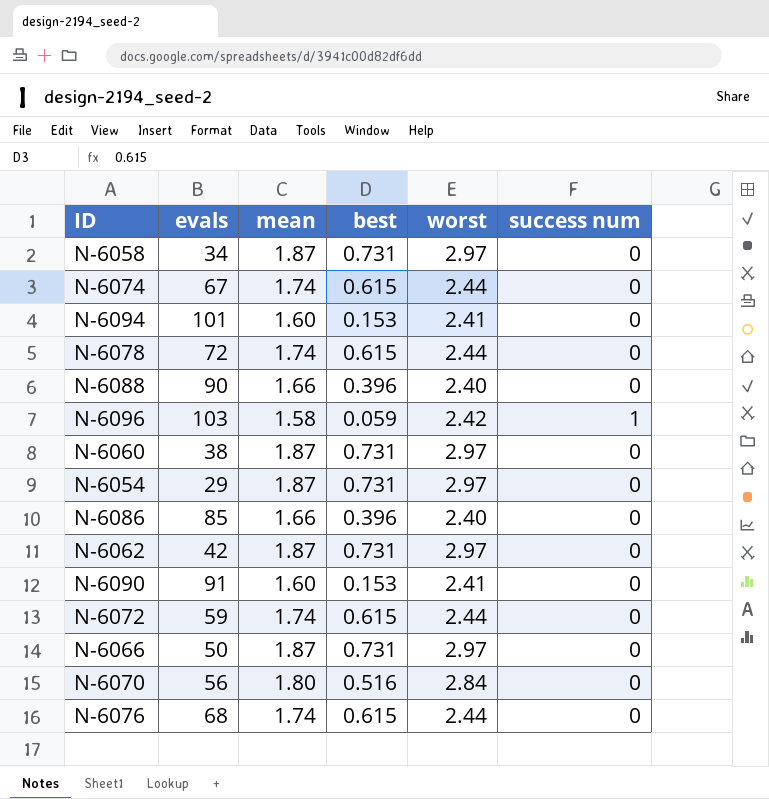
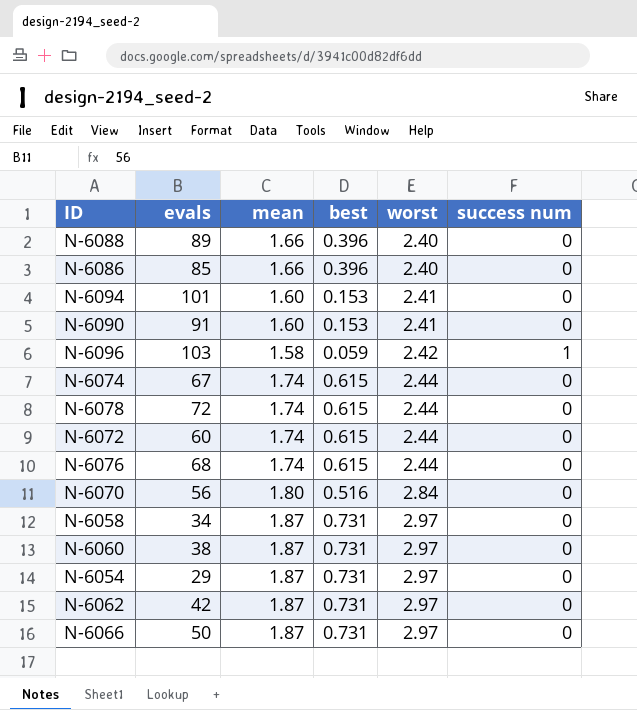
row order: none -> worst ascending
N-6088 | evals: 90 -> 89
N-6072 | evals: 59 -> 60

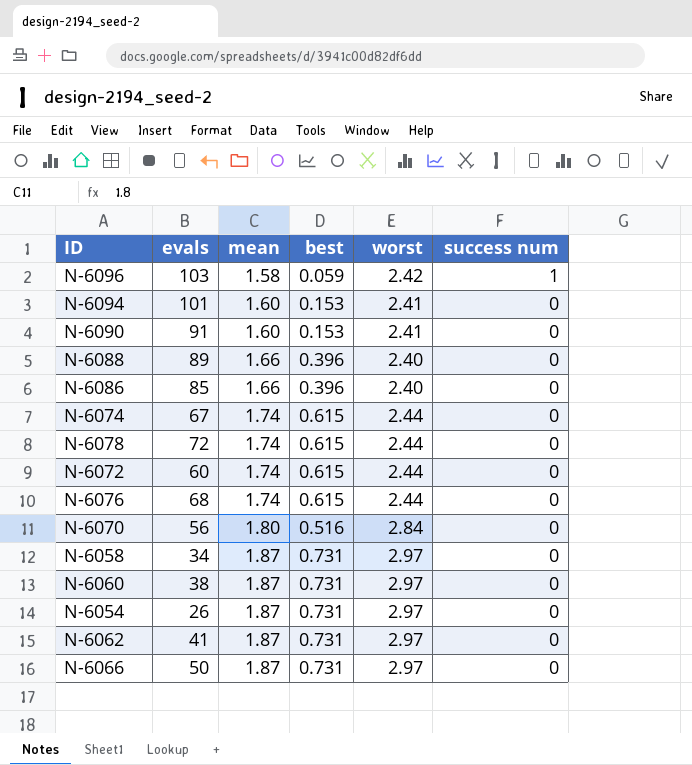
row order: worst ascending -> mean ascending
N-6054 | evals: 29 -> 26
N-6062 | evals: 42 -> 41

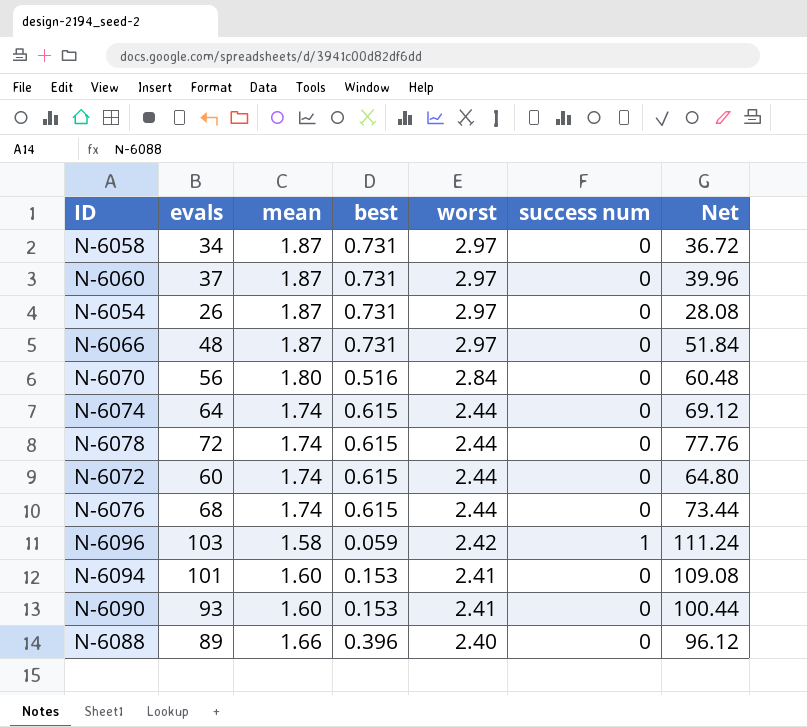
row order: mean ascending -> worst descending
column Net | formula: none -> [evals] * 1.08
row N-6086: 85 | 1.66 | 0.396 | 2.40 | 0 -> none
row N-6062: 41 | 1.87 | 0.731 | 2.97 | 0 -> none
N-6060 | evals: 38 -> 37
N-6066 | evals: 50 -> 48
N-6074 | evals: 67 -> 64
N-6090 | evals: 91 -> 93

